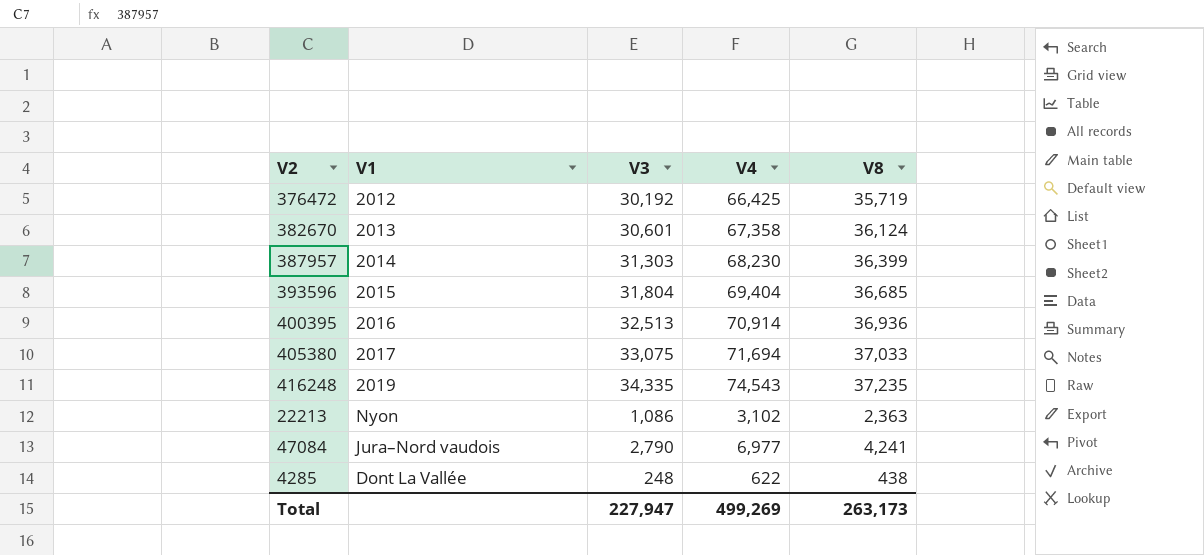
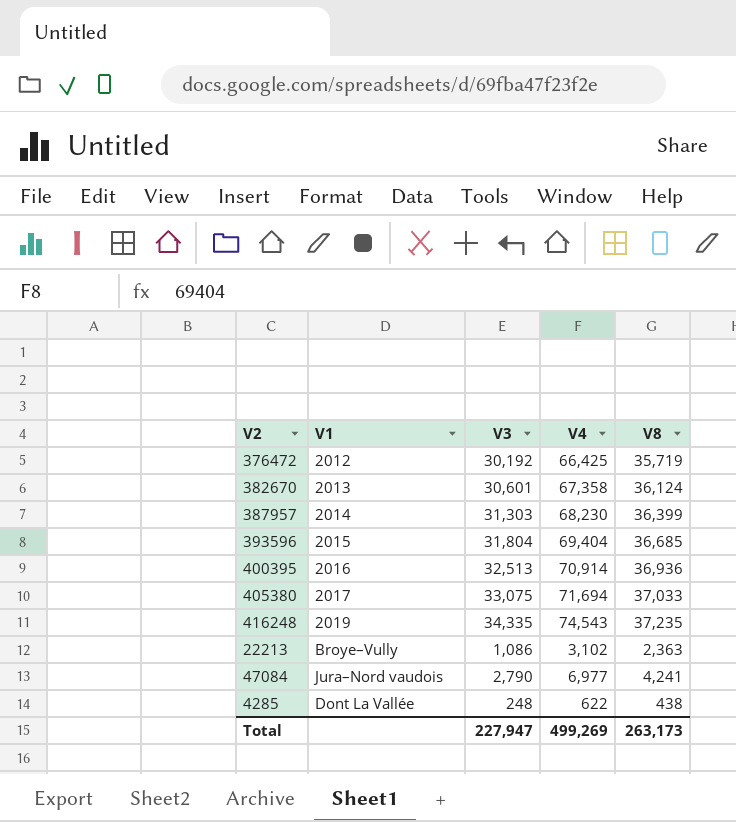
22213 | V1: Nyon -> Broye–Vully

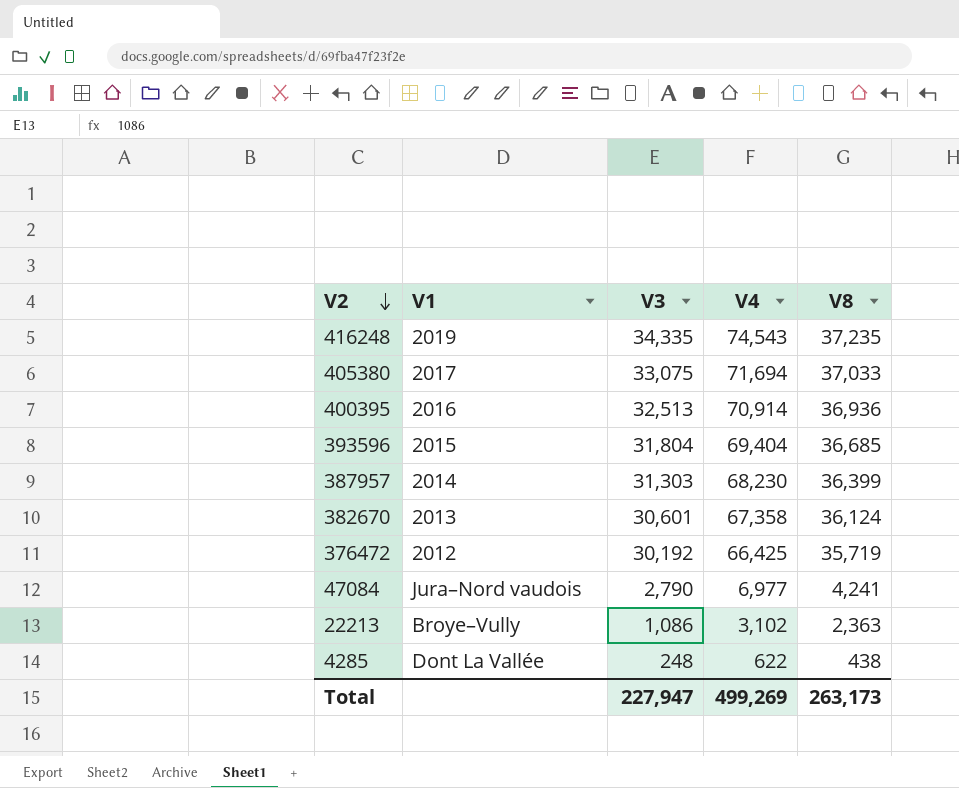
row order: none -> V2 descending

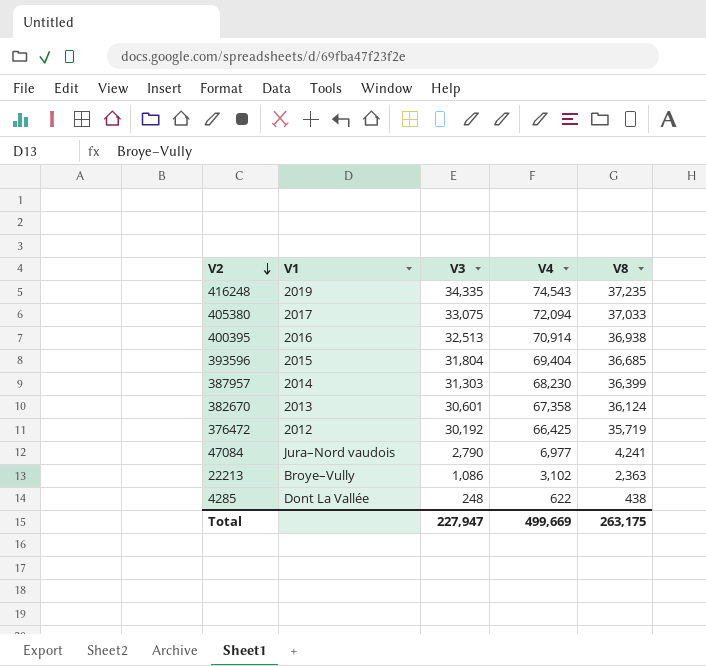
405380 | V4: 71,694 -> 72,094
400395 | V8: 36,936 -> 36,938
Total | V4: 499,269 -> 499,669
Total | V8: 263,173 -> 263,175

